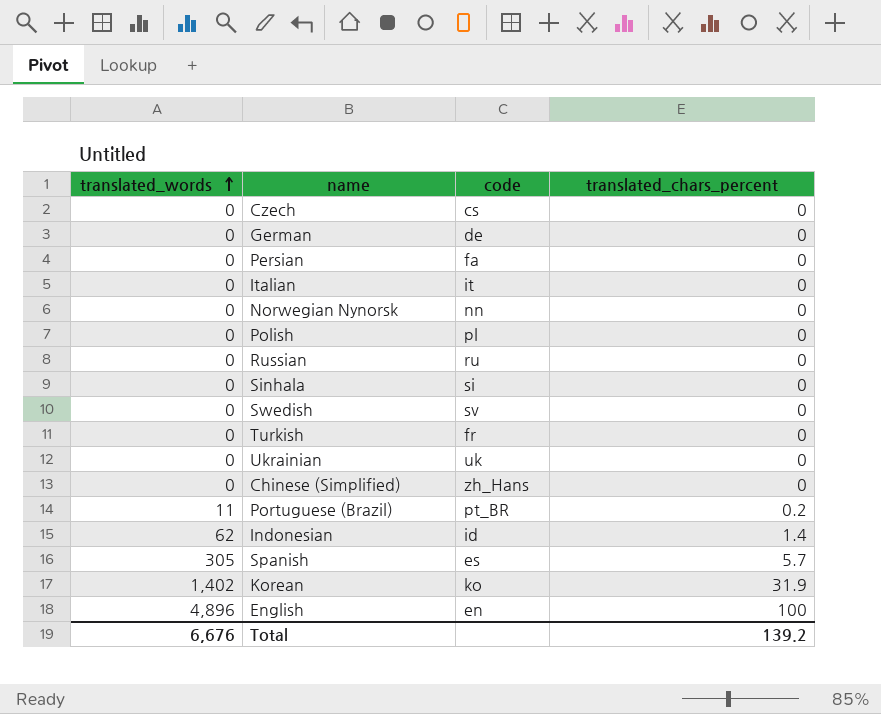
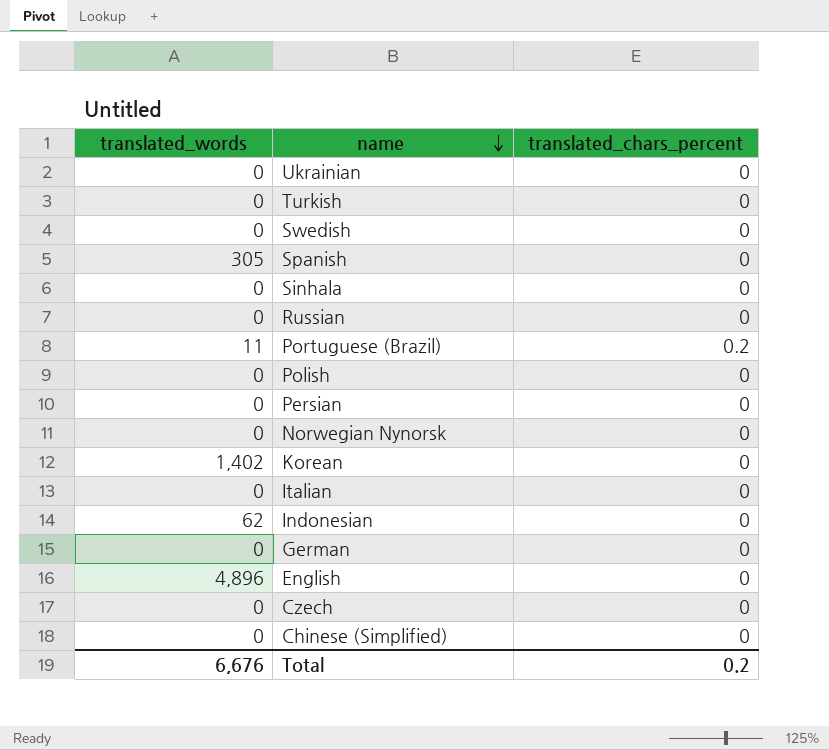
row order: translated_words ascending -> name descending
column code | position: 3 -> none
Spanish | translated_chars_percent: 5.7 -> 0
Korean | translated_chars_percent: 31.9 -> 0
Indonesian | translated_chars_percent: 1.4 -> 0
English | translated_chars_percent: 100 -> 0
Total | translated_chars_percent: 139.2 -> 0.2

